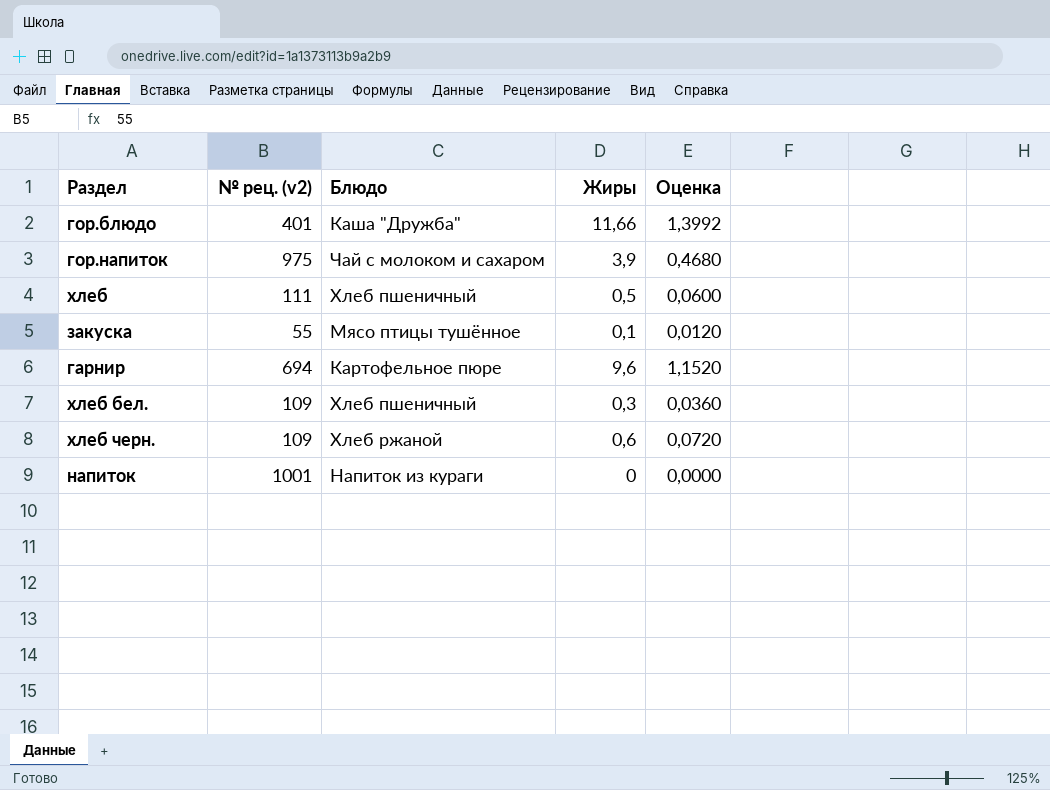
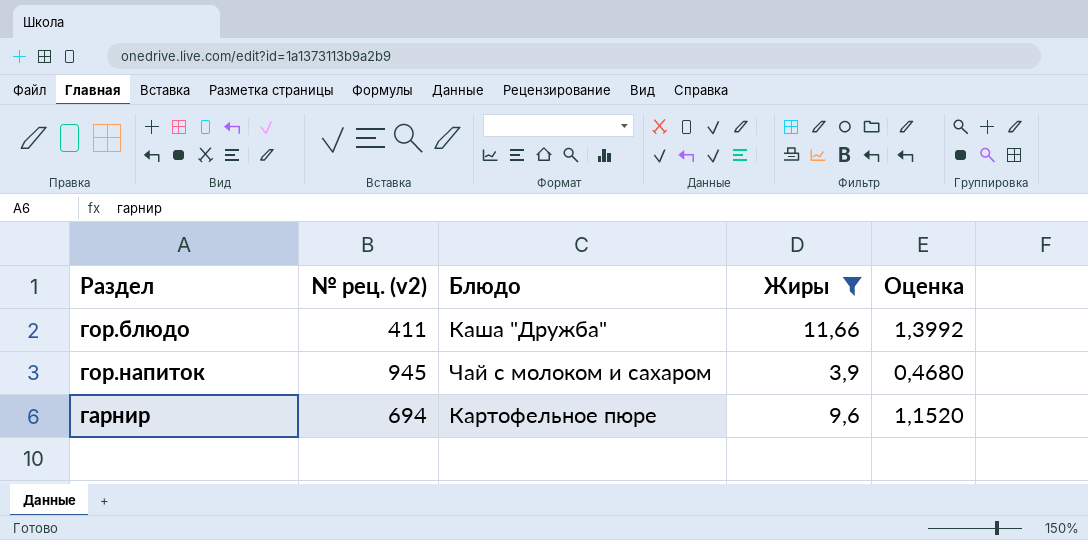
filter: none -> Жиры >= 3,9
гор.блюдо | № рец. (v2): 401 -> 411
гор.напиток | № рец. (v2): 975 -> 945

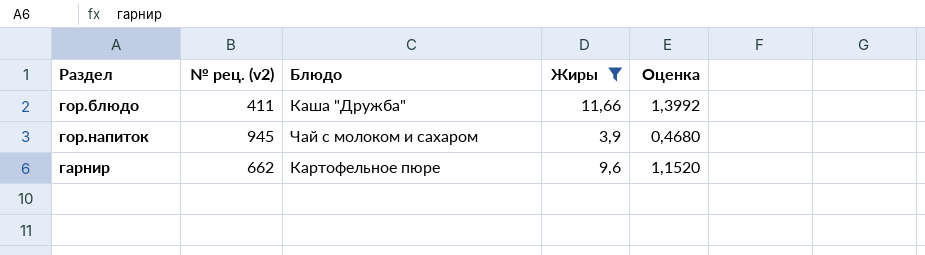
гарнир | № рец. (v2): 694 -> 662

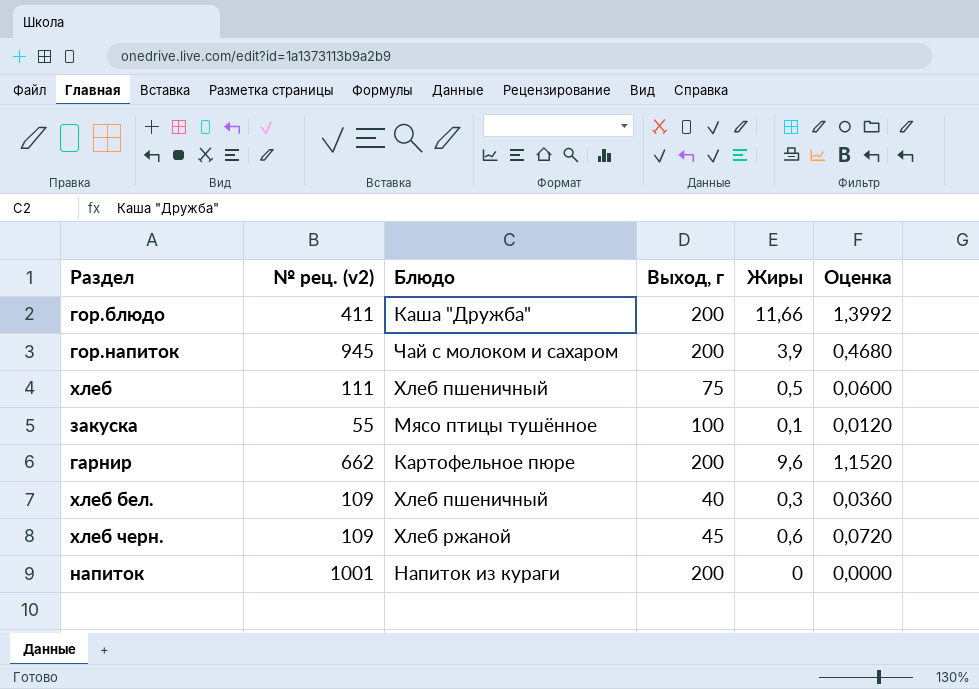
filter: Жиры >= 3,9 -> none
column Выход, г | position: none -> 4

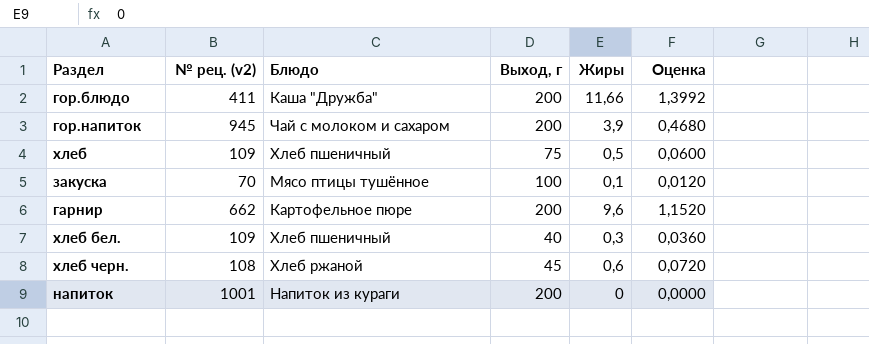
хлеб | № рец. (v2): 111 -> 109
закуска | № рец. (v2): 55 -> 70
хлеб черн. | № рец. (v2): 109 -> 108

